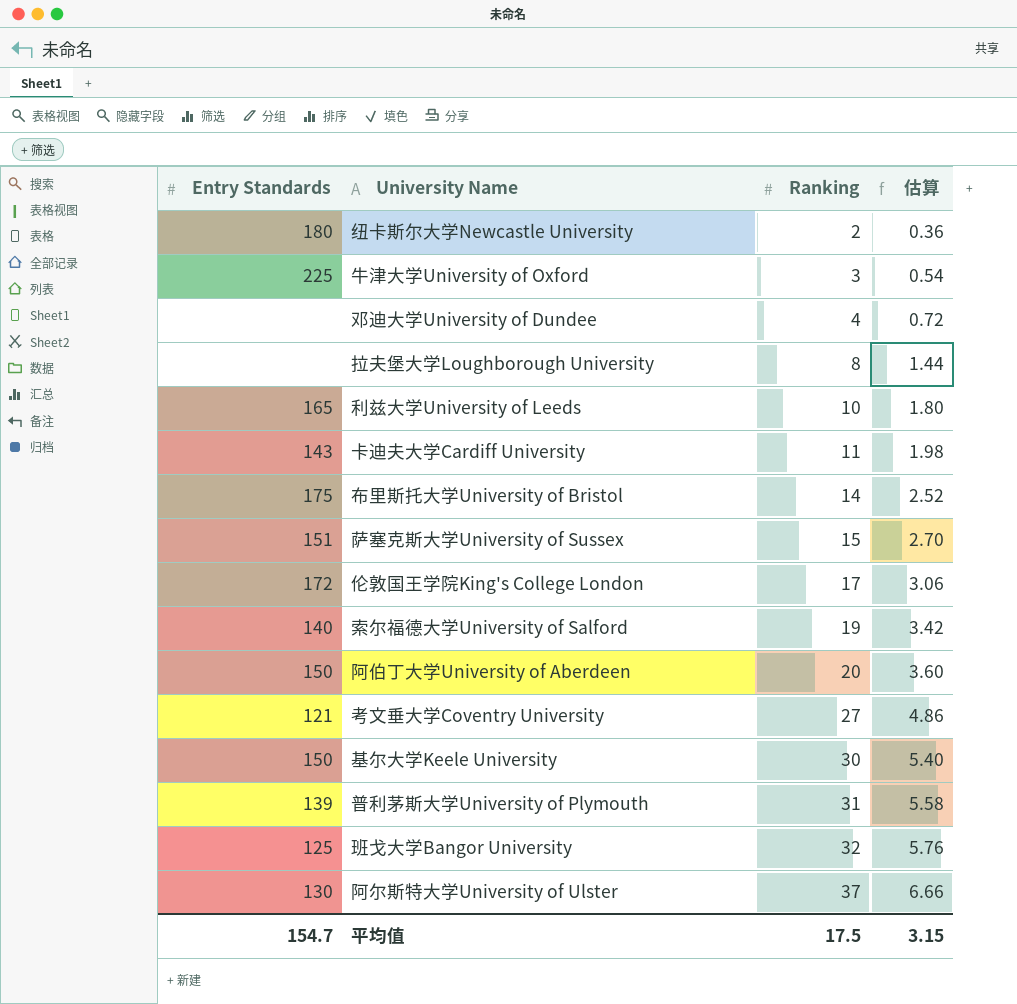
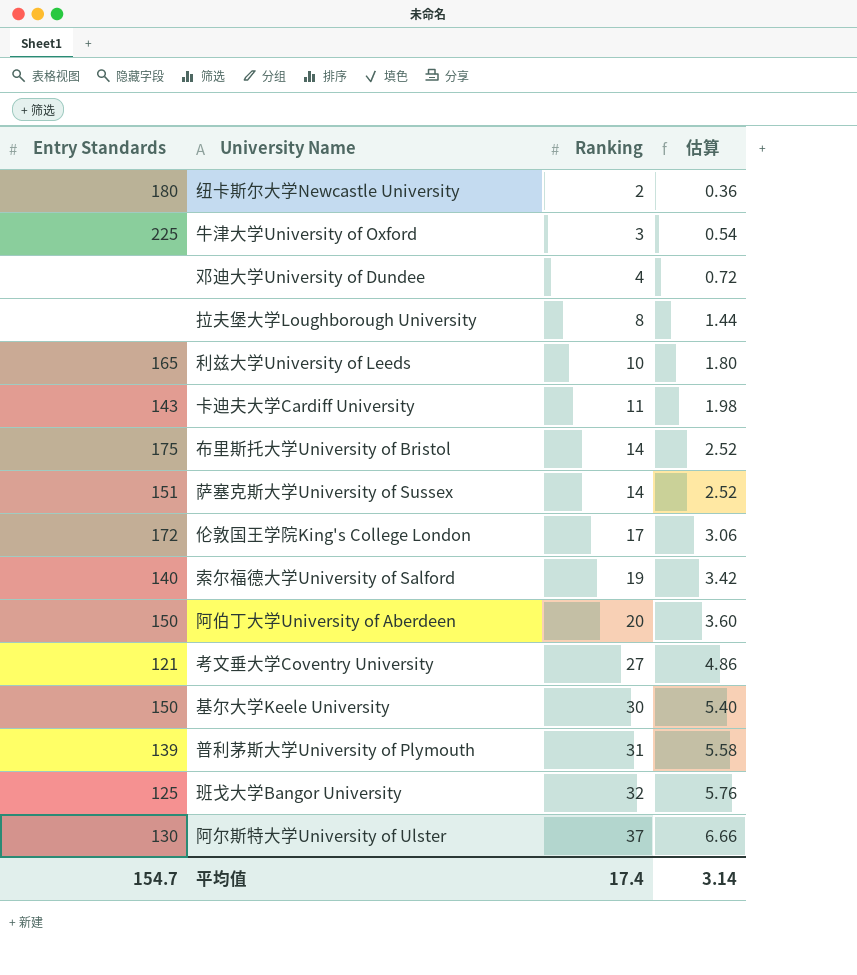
萨塞克斯大学University of Sussex | Ranking: 15 -> 14
萨塞克斯大学University of Sussex | 估算: 2.70 -> 2.52
平均值 | Ranking: 17.5 -> 17.4
平均值 | 估算: 3.15 -> 3.14

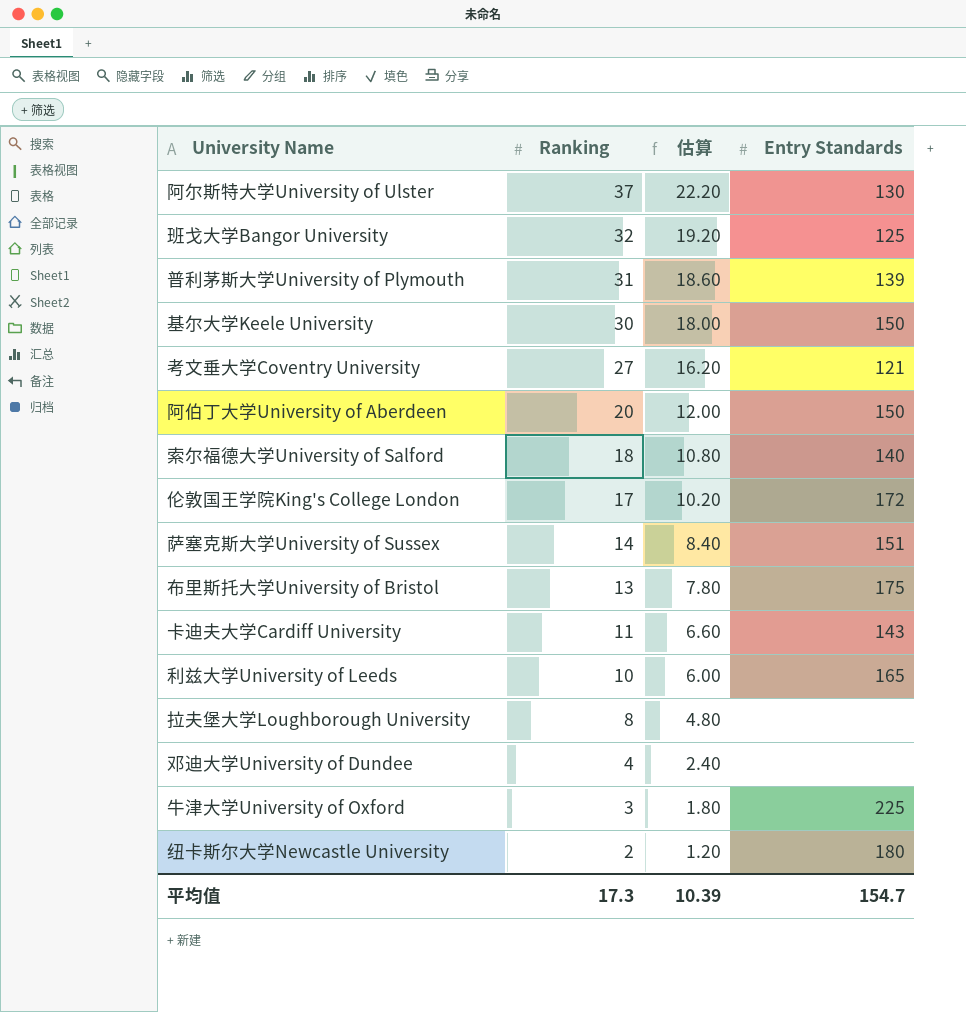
row order: Ranking ascending -> Ranking descending
column 估算 | formula: [Ranking] * 0.18 -> [Ranking] * 0.6
column Entry Standards | position: 1 -> 4
索尔福德大学University of Salford | Ranking: 19 -> 18
布里斯托大学University of Bristol | Ranking: 14 -> 13
平均值 | Ranking: 17.4 -> 17.3
平均值 | 估算: 3.14 -> 10.39

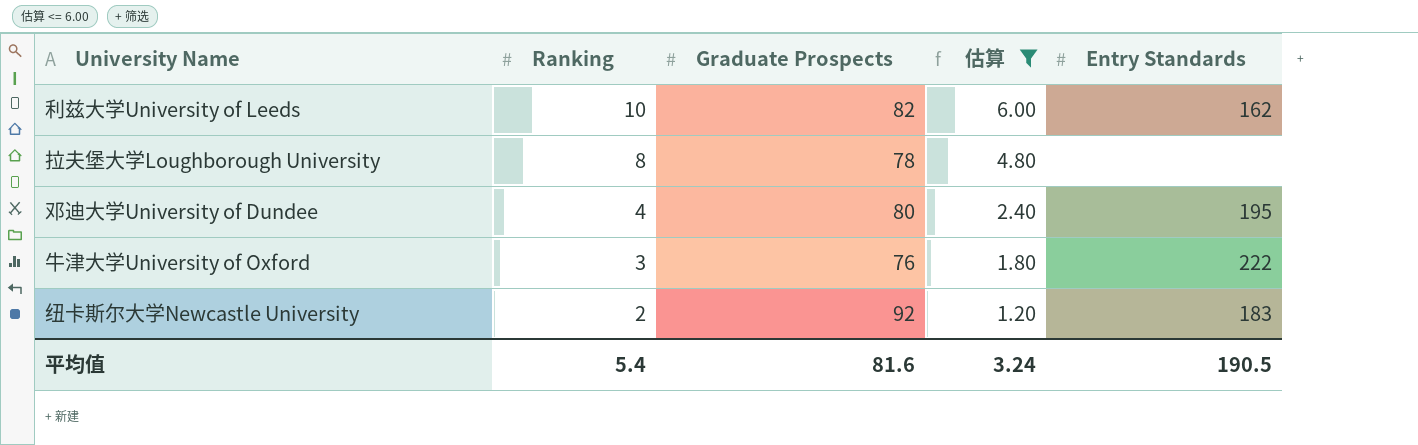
filter: none -> 估算 <= 6.00
column Graduate Prospects | position: none -> 3
利兹大学University of Leeds | Entry Standards: 165 -> 162
邓迪大学University of Dundee | Entry Standards: none -> 195
牛津大学University of Oxford | Entry Standards: 225 -> 222
纽卡斯尔大学Newcastle University | Entry Standards: 180 -> 183
平均值 | Ranking: 17.3 -> 5.4
平均值 | 估算: 10.39 -> 3.24
平均值 | Entry Standards: 154.7 -> 190.5

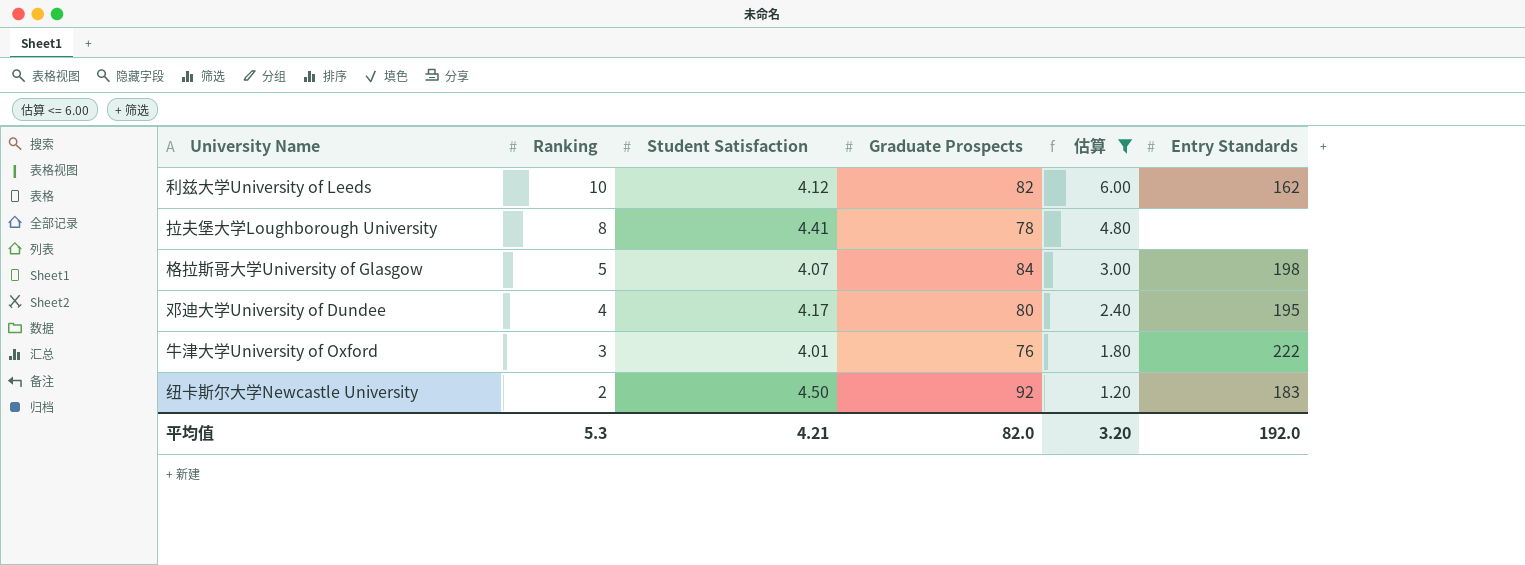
column Student Satisfaction | position: none -> 3
row 格拉斯哥大学University of Glasgow: none -> 5 | 4.07 | 84 | 3.00 | 198
平均值 | Ranking: 5.4 -> 5.3
平均值 | Graduate Prospects: 81.6 -> 82.0
平均值 | 估算: 3.24 -> 3.20
平均值 | Entry Standards: 190.5 -> 192.0

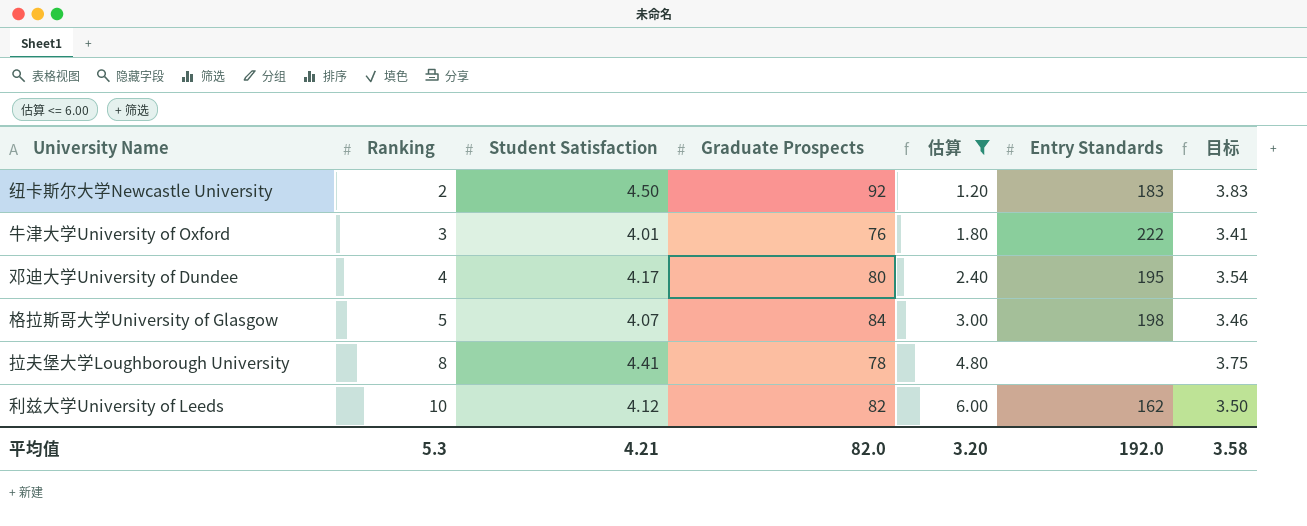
row order: Ranking descending -> Ranking ascending
column 目标 | formula: none -> [Student Satisfaction] * 0.85

